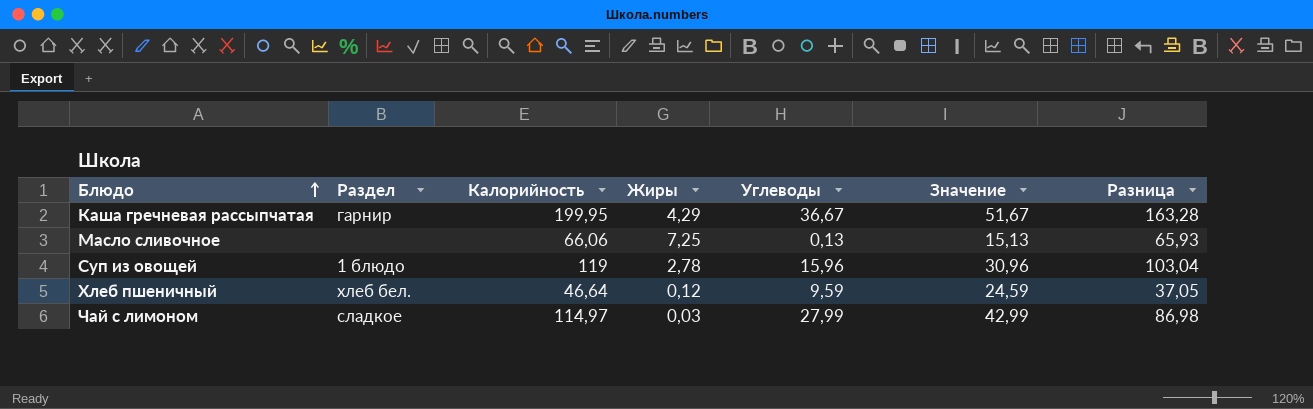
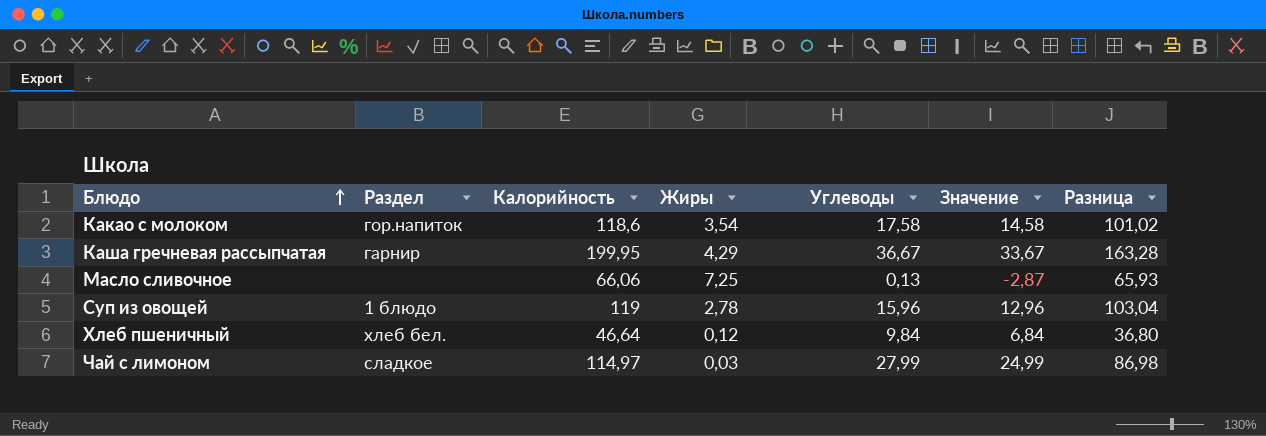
column Значение | formula: [Углеводы] + 15 -> [Углеводы] - 3
row Какао с молоком: none -> гор.напиток | 118,6 | 3,54 | 17,58 | 14,58 | 101,02
Хлеб пшеничный | Углеводы: 9,59 -> 9,84
Хлеб пшеничный | Разница: 37,05 -> 36,80

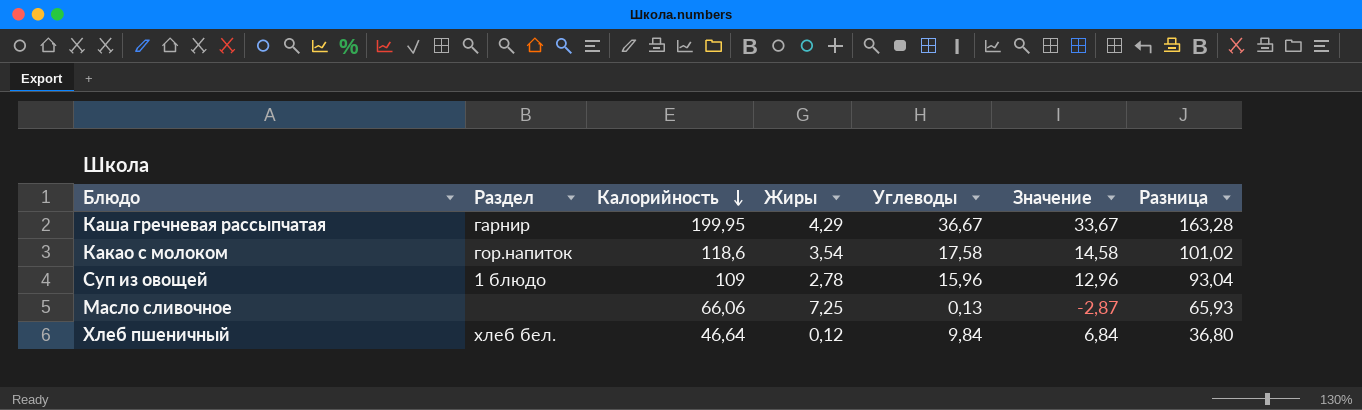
row order: Блюдо ascending -> Калорийность descending
row Чай с лимоном: сладкое | 114,97 | 0,03 | 27,99 | 24,99 | 86,98 -> none
Суп из овощей | Калорийность: 119 -> 109
Суп из овощей | Разница: 103,04 -> 93,04

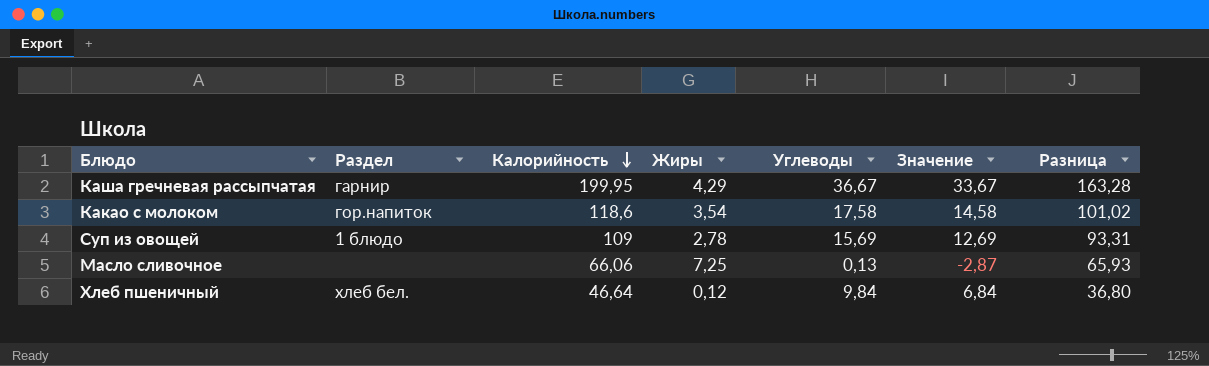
Суп из овощей | Углеводы: 15,96 -> 15,69
Суп из овощей | Значение: 12,96 -> 12,69
Суп из овощей | Разница: 93,04 -> 93,31

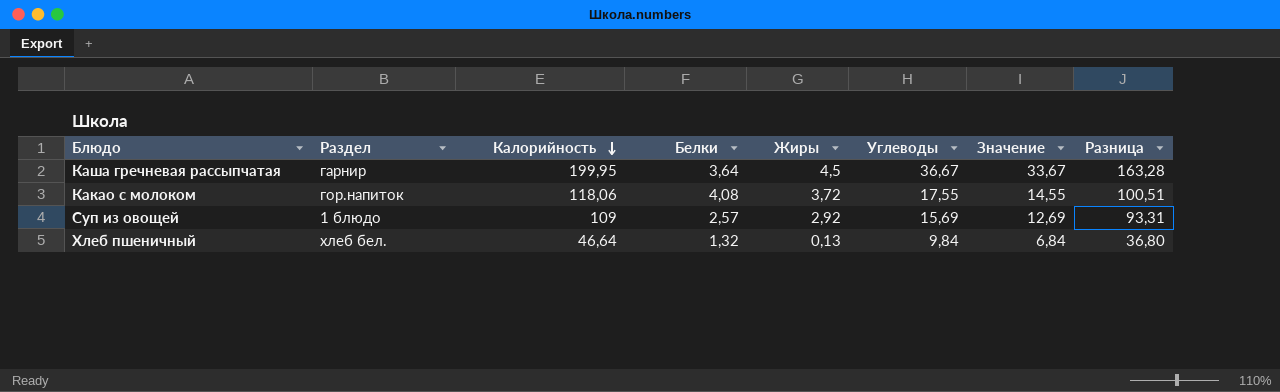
column Белки | position: none -> 4
row Масло сливочное: none | 66,06 | 7,25 | 0,13 | -2,87 | 65,93 -> none
Каша гречневая рассыпчатая | Жиры: 4,29 -> 4,5
Какао с молоком | Калорийность: 118,6 -> 118,06
Какао с молоком | Жиры: 3,54 -> 3,72
Какао с молоком | Углеводы: 17,58 -> 17,55
Какао с молоком | Значение: 14,58 -> 14,55
Какао с молоком | Разница: 101,02 -> 100,51
Суп из овощей | Жиры: 2,78 -> 2,92
Хлеб пшеничный | Жиры: 0,12 -> 0,13

